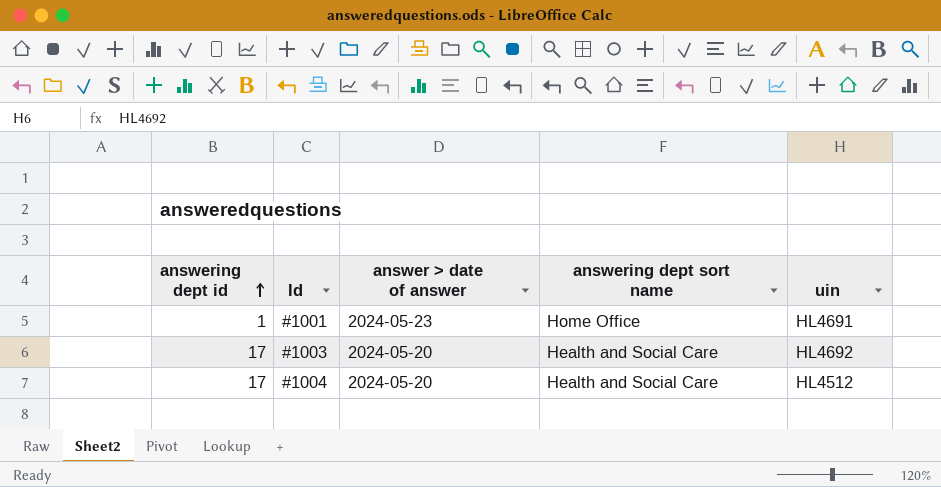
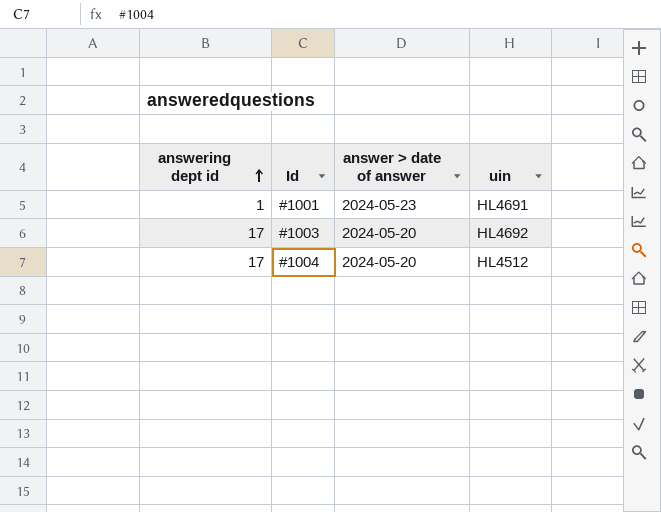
column answering dept sort name | position: 4 -> none

